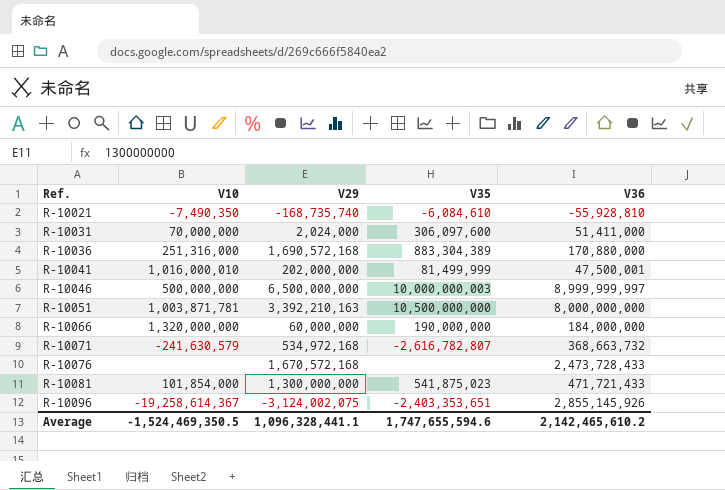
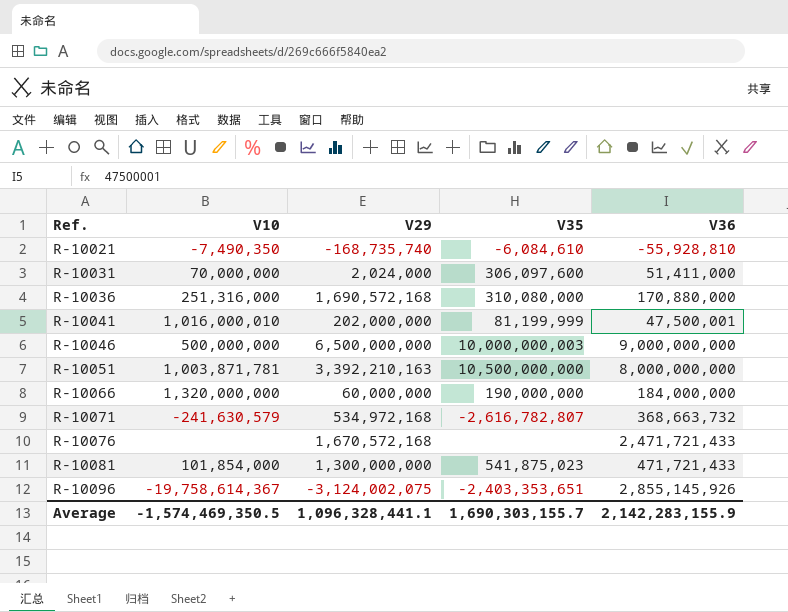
R-10036 | V35: 883,304,389 -> 310,080,000
R-10041 | V35: 81,499,999 -> 81,199,999
R-10046 | V36: 8,999,999,997 -> 9,000,000,000
R-10076 | V36: 2,473,728,433 -> 2,471,721,433
R-10096 | V10: -19,258,614,367 -> -19,758,614,367
Average | V10: -1,524,469,350.5 -> -1,574,469,350.5
Average | V35: 1,747,655,594.6 -> 1,690,303,155.7
Average | V36: 2,142,465,610.2 -> 2,142,283,155.9

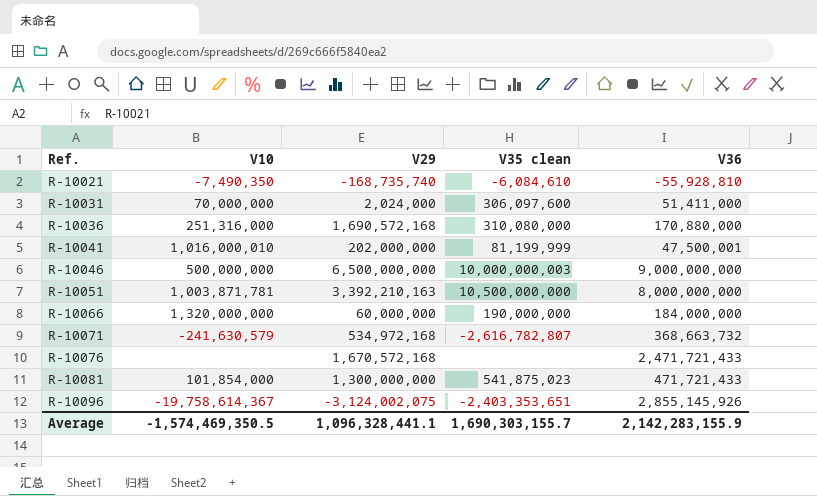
column name: V35 -> V35 clean

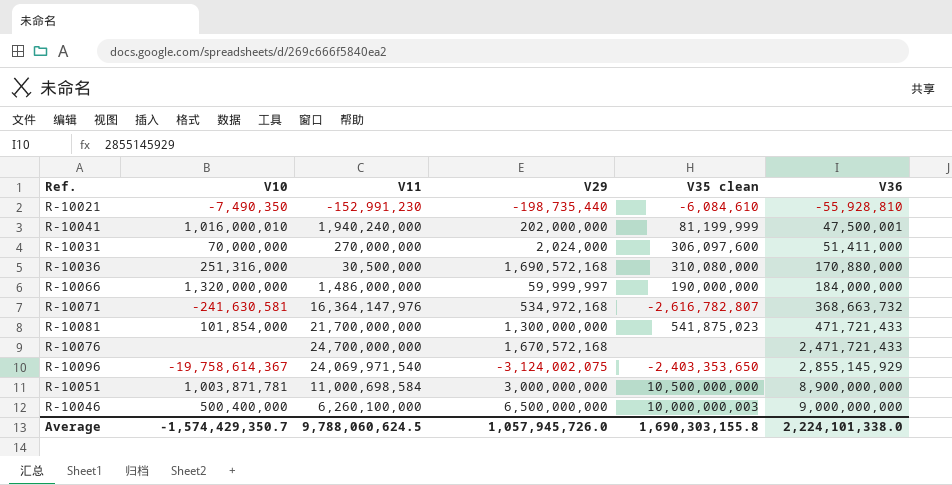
row order: Ref. ascending -> V36 ascending
column V11 | position: none -> 3
R-10021 | V29: -168,735,740 -> -198,735,440
R-10066 | V29: 60,000,000 -> 59,999,997
R-10071 | V10: -241,630,579 -> -241,630,581
R-10096 | V35 clean: -2,403,353,651 -> -2,403,353,650
R-10096 | V36: 2,855,145,926 -> 2,855,145,929
R-10051 | V29: 3,392,210,163 -> 3,000,000,000
R-10051 | V36: 8,000,000,000 -> 8,900,000,000
R-10046 | V10: 500,000,000 -> 500,400,000
Average | V10: -1,574,469,350.5 -> -1,574,429,350.7
Average | V29: 1,096,328,441.1 -> 1,057,945,726.0
Average | V35 clean: 1,690,303,155.7 -> 1,690,303,155.8
Average | V36: 2,142,283,155.9 -> 2,224,101,338.0

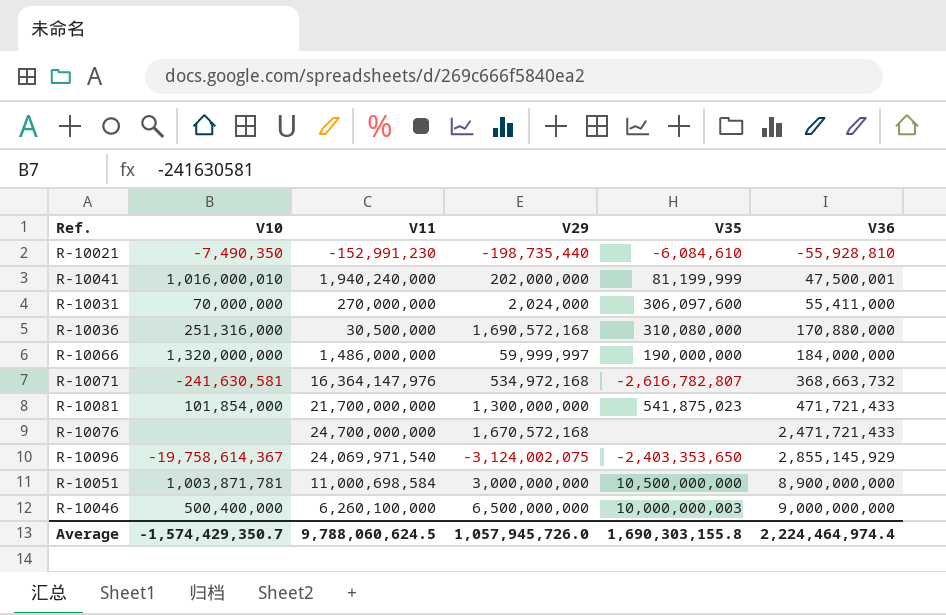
column name: V35 clean -> V35
R-10031 | V36: 51,411,000 -> 55,411,000
Average | V36: 2,224,101,338.0 -> 2,224,464,974.4

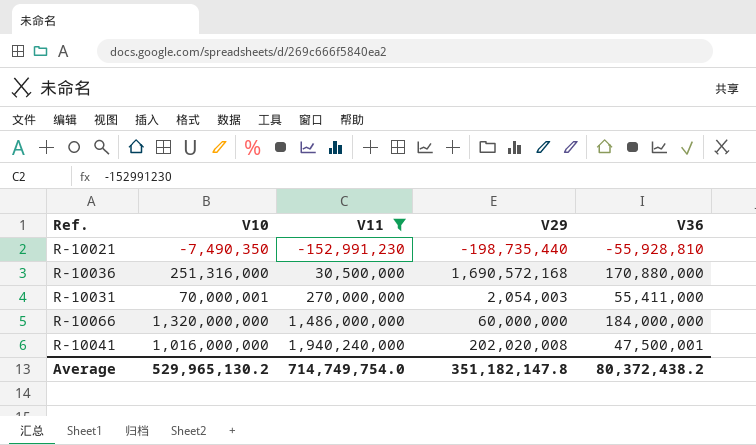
filter: none -> V11 <= 1,940,240,000
row order: V36 ascending -> V11 ascending
column V35 | position: 5 -> none
R-10031 | V10: 70,000,000 -> 70,000,001
R-10031 | V29: 2,024,000 -> 2,054,003
R-10066 | V29: 59,999,997 -> 60,000,000
R-10041 | V10: 1,016,000,010 -> 1,016,000,000
R-10041 | V29: 202,000,000 -> 202,020,008
Average | V10: -1,574,429,350.7 -> 529,965,130.2
Average | V11: 9,788,060,624.5 -> 714,749,754.0
Average | V29: 1,057,945,726.0 -> 351,182,147.8
Average | V36: 2,224,464,974.4 -> 80,372,438.2

